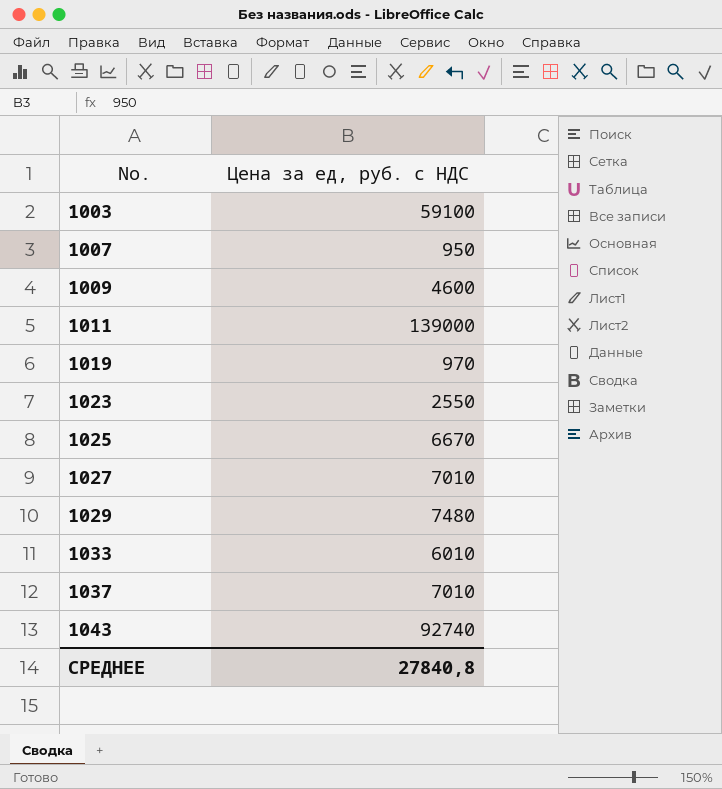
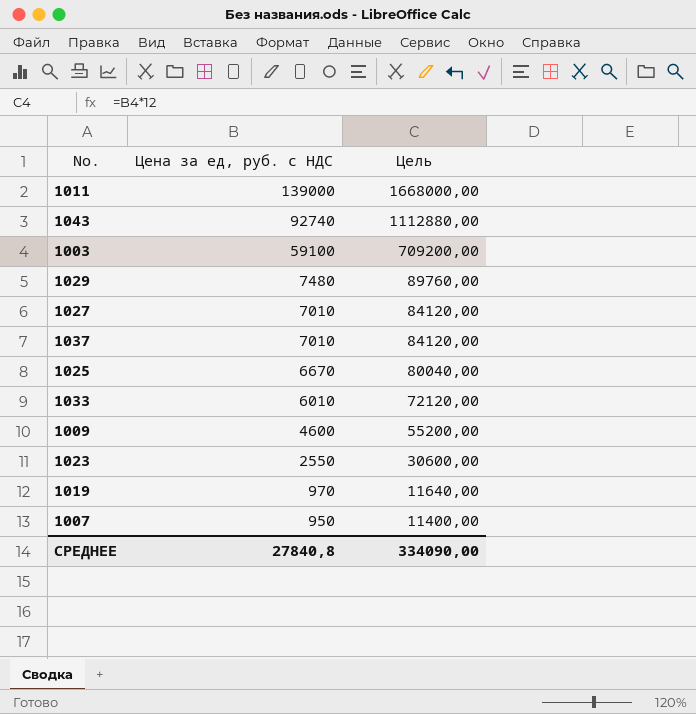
row order: No. ascending -> Цена за ед, руб. с НДС descending
column Цель | formula: none -> [Цена за ед, руб. с НДС] * 12

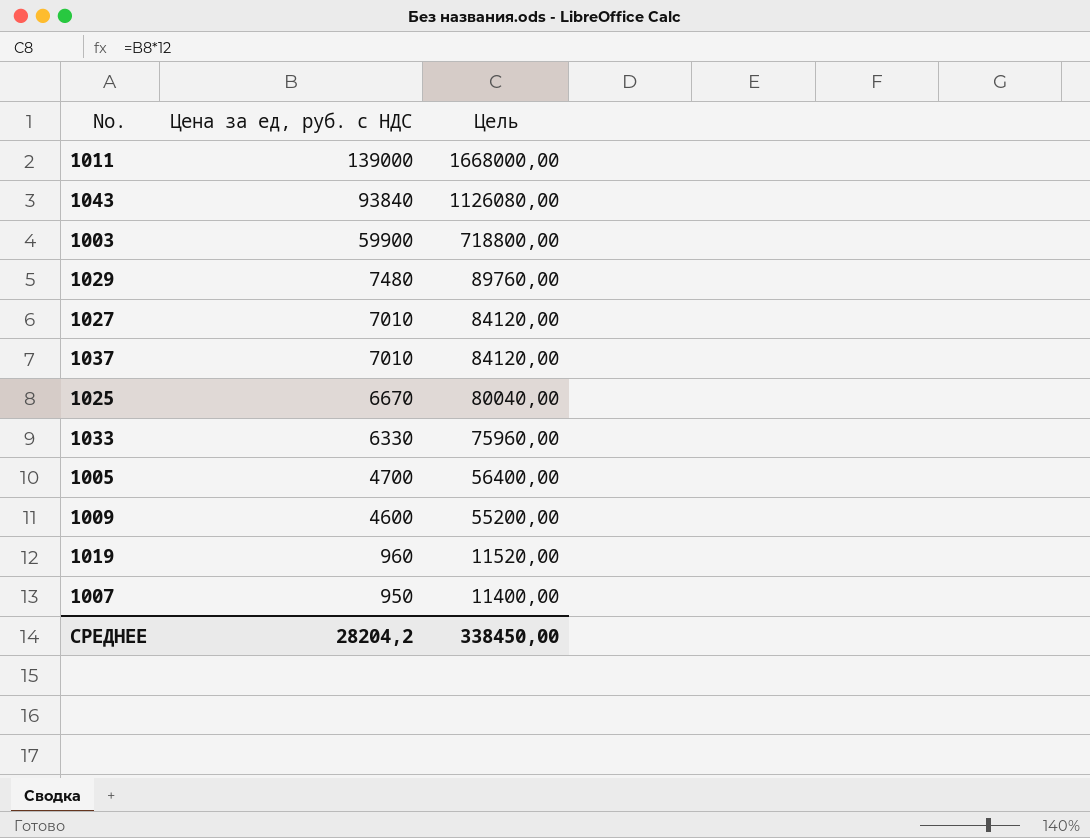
row 1023: 2550 | 30600,00 -> none
1043 | Цена за ед, руб. с НДС: 92740 -> 93840
1043 | Цель: 1112880,00 -> 1126080,00
1003 | Цена за ед, руб. с НДС: 59100 -> 59900
1003 | Цель: 709200,00 -> 718800,00
1033 | Цена за ед, руб. с НДС: 6010 -> 6330
1033 | Цель: 72120,00 -> 75960,00
row 1005: none -> 4700 | 56400,00
1019 | Цена за ед, руб. с НДС: 970 -> 960
1019 | Цель: 11640,00 -> 11520,00
СРЕДНЕЕ | Цена за ед, руб. с НДС: 27840,8 -> 28204,2
СРЕДНЕЕ | Цель: 334090,00 -> 338450,00

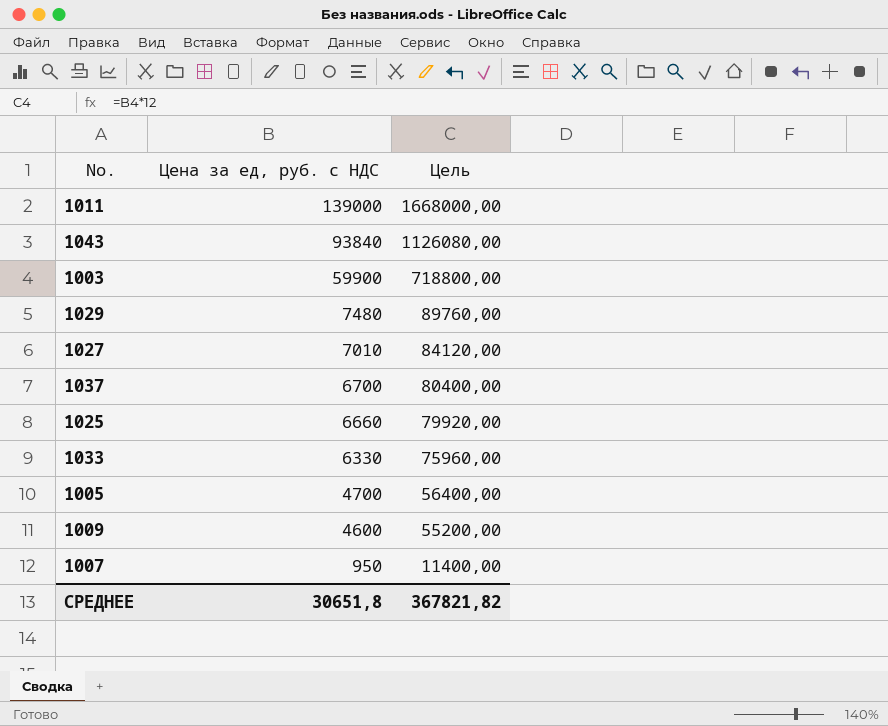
row 1019: 960 | 11520,00 -> none
1037 | Цена за ед, руб. с НДС: 7010 -> 6700
1037 | Цель: 84120,00 -> 80400,00
1025 | Цена за ед, руб. с НДС: 6670 -> 6660
1025 | Цель: 80040,00 -> 79920,00
СРЕДНЕЕ | Цена за ед, руб. с НДС: 28204,2 -> 30651,8
СРЕДНЕЕ | Цель: 338450,00 -> 367821,82

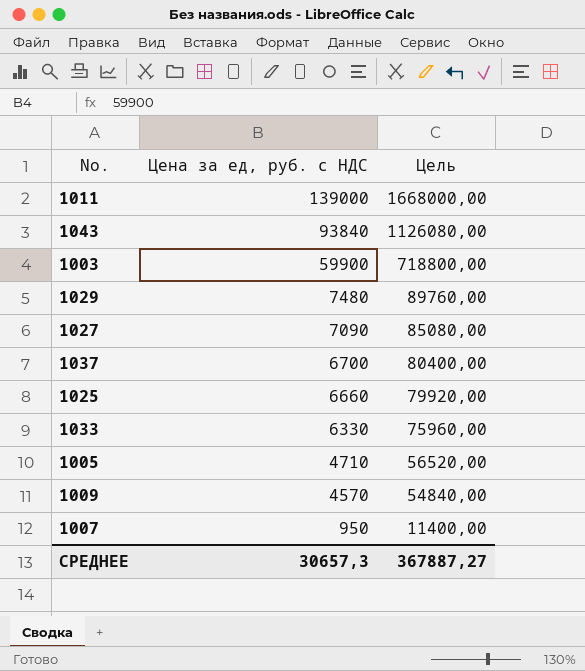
1027 | Цена за ед, руб. с НДС: 7010 -> 7090
1027 | Цель: 84120,00 -> 85080,00
1005 | Цена за ед, руб. с НДС: 4700 -> 4710
1005 | Цель: 56400,00 -> 56520,00
1009 | Цена за ед, руб. с НДС: 4600 -> 4570
1009 | Цель: 55200,00 -> 54840,00
СРЕДНЕЕ | Цена за ед, руб. с НДС: 30651,8 -> 30657,3
СРЕДНЕЕ | Цель: 367821,82 -> 367887,27

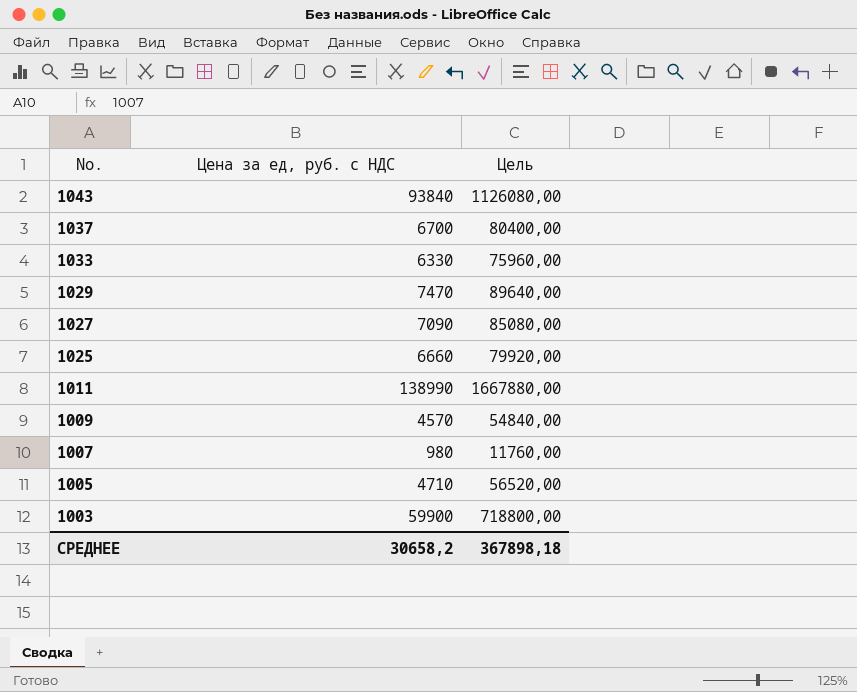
row order: Цена за ед, руб. с НДС descending -> No. descending
1029 | Цена за ед, руб. с НДС: 7480 -> 7470
1029 | Цель: 89760,00 -> 89640,00
1011 | Цена за ед, руб. с НДС: 139000 -> 138990
1011 | Цель: 1668000,00 -> 1667880,00
1007 | Цена за ед, руб. с НДС: 950 -> 980
1007 | Цель: 11400,00 -> 11760,00
СРЕДНЕЕ | Цена за ед, руб. с НДС: 30657,3 -> 30658,2
СРЕДНЕЕ | Цель: 367887,27 -> 367898,18

